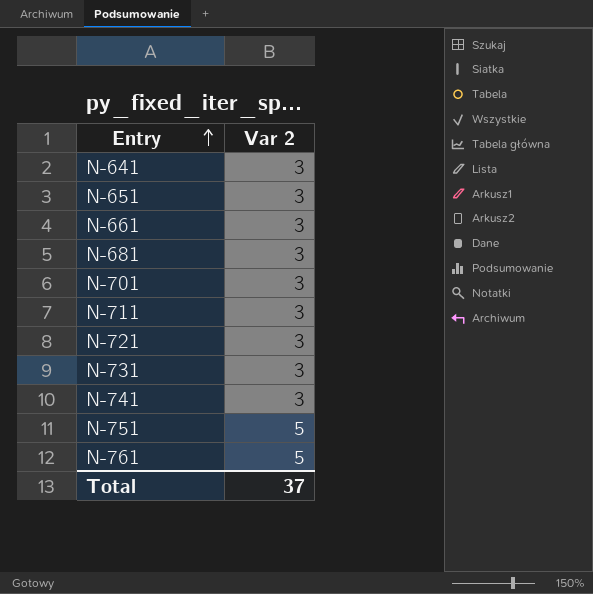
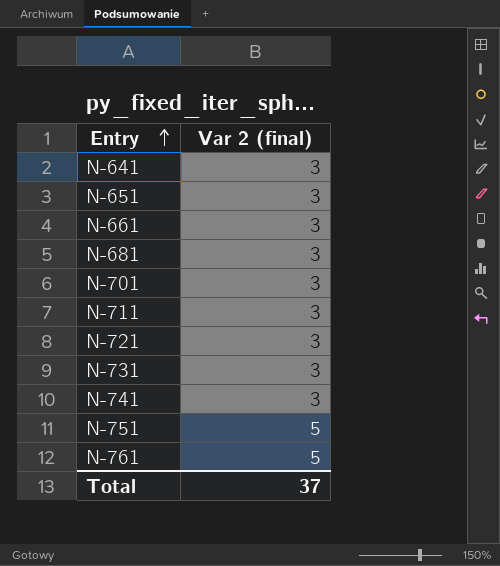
column name: Var 2 -> Var 2 (final)

